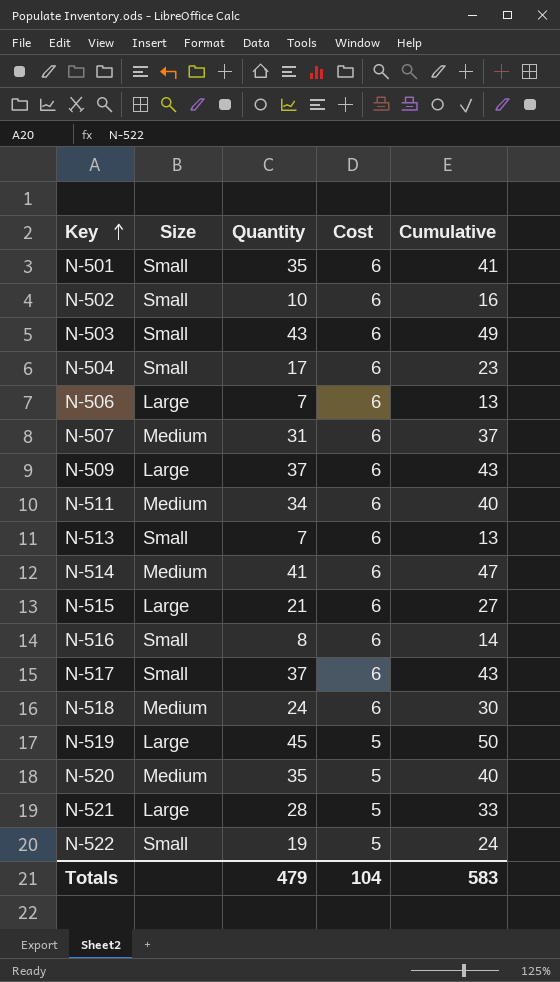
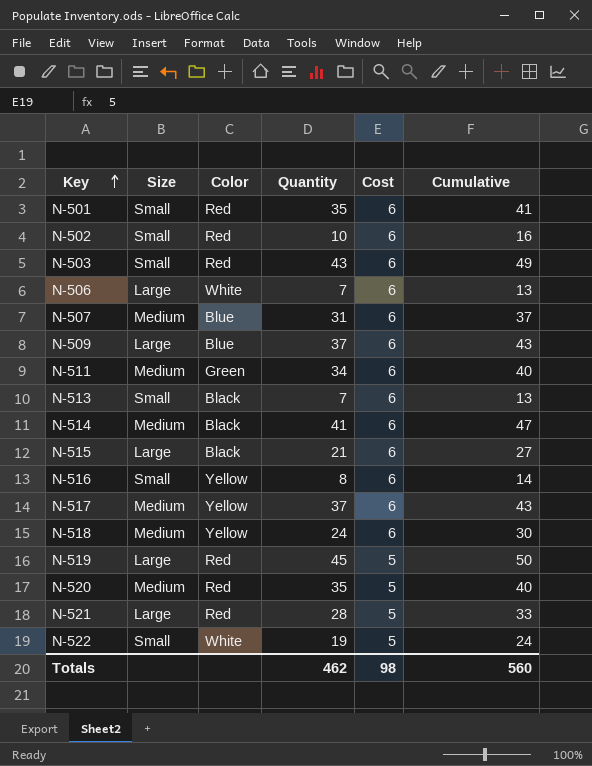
column Color | position: none -> 3
row N-504: Small | 17 | 6 | 23 -> none
N-517 | Size: Small -> Medium
Totals | Quantity: 479 -> 462
Totals | Cost: 104 -> 98
Totals | Cumulative: 583 -> 560

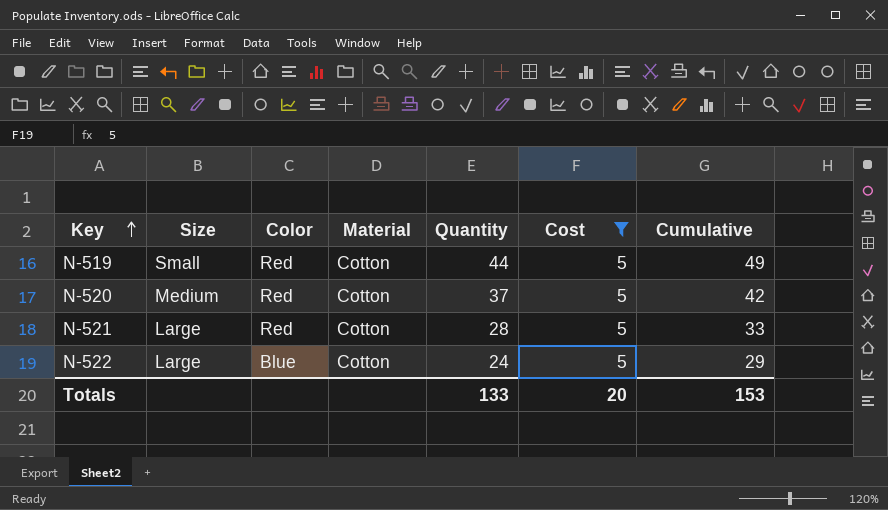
filter: none -> Cost = 5
column Material | position: none -> 4
N-519 | Size: Large -> Small
N-519 | Quantity: 45 -> 44
N-519 | Cumulative: 50 -> 49
N-520 | Quantity: 35 -> 37
N-520 | Cumulative: 40 -> 42
N-522 | Size: Small -> Large
N-522 | Color: White -> Blue
N-522 | Quantity: 19 -> 24
N-522 | Cumulative: 24 -> 29
Totals | Quantity: 462 -> 133
Totals | Cost: 98 -> 20
Totals | Cumulative: 560 -> 153

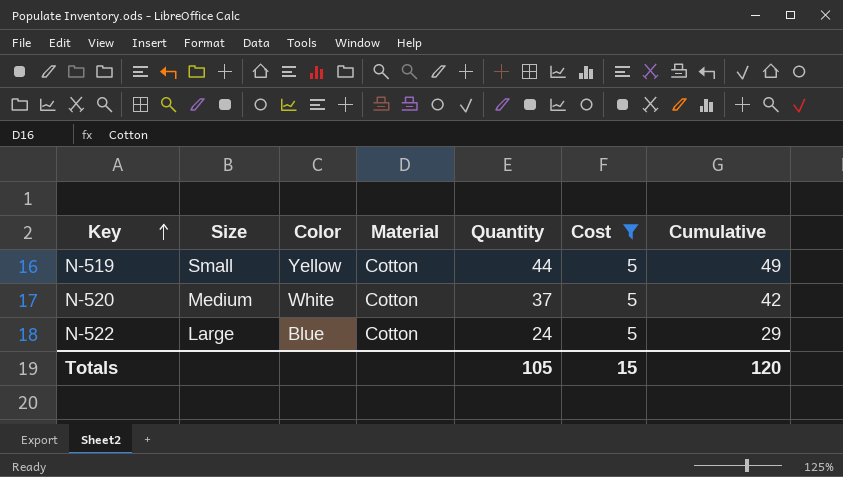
row N-521: Large | Red | Cotton | 28 | 5 | 33 -> none
N-519 | Color: Red -> Yellow
N-520 | Color: Red -> White
Totals | Quantity: 133 -> 105
Totals | Cost: 20 -> 15
Totals | Cumulative: 153 -> 120

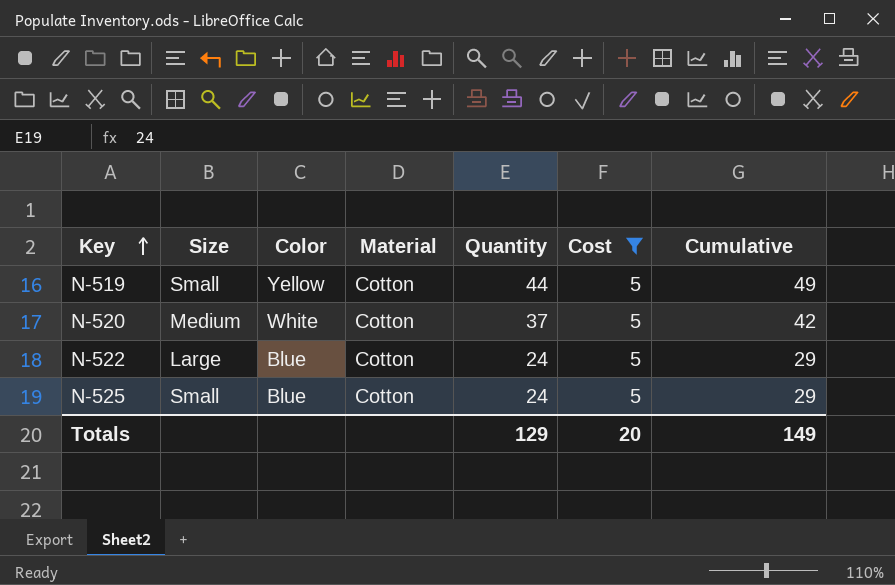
row N-525: none -> Small | Blue | Cotton | 24 | 5 | 29
Totals | Quantity: 105 -> 129
Totals | Cost: 15 -> 20
Totals | Cumulative: 120 -> 149

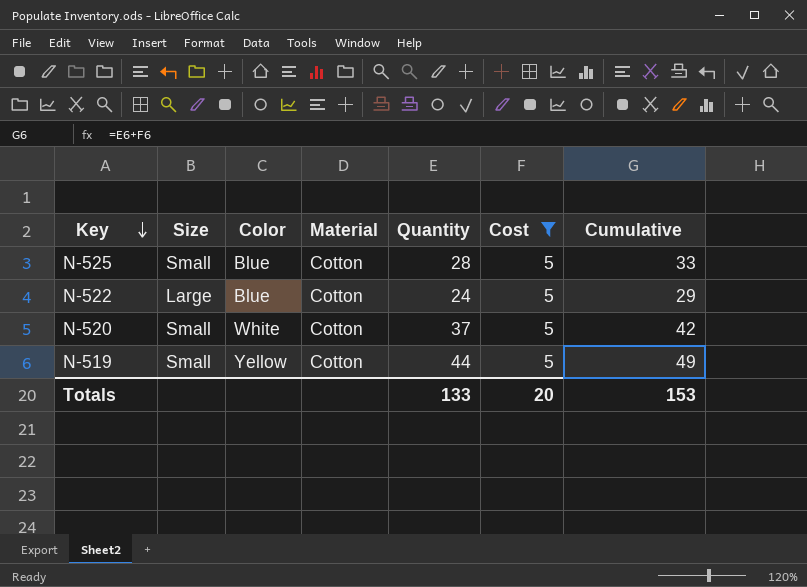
row order: Key ascending -> Key descending
N-525 | Quantity: 24 -> 28
N-525 | Cumulative: 29 -> 33
N-520 | Size: Medium -> Small
Totals | Quantity: 129 -> 133
Totals | Cumulative: 149 -> 153

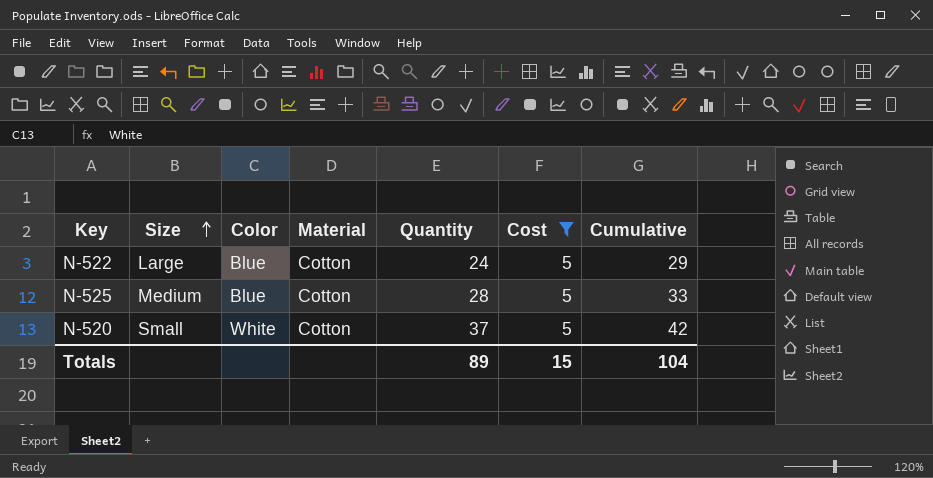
row order: Key descending -> Size ascending
row N-519: Small | Yellow | Cotton | 44 | 5 | 49 -> none
N-525 | Size: Small -> Medium
Totals | Quantity: 133 -> 89
Totals | Cost: 20 -> 15
Totals | Cumulative: 153 -> 104

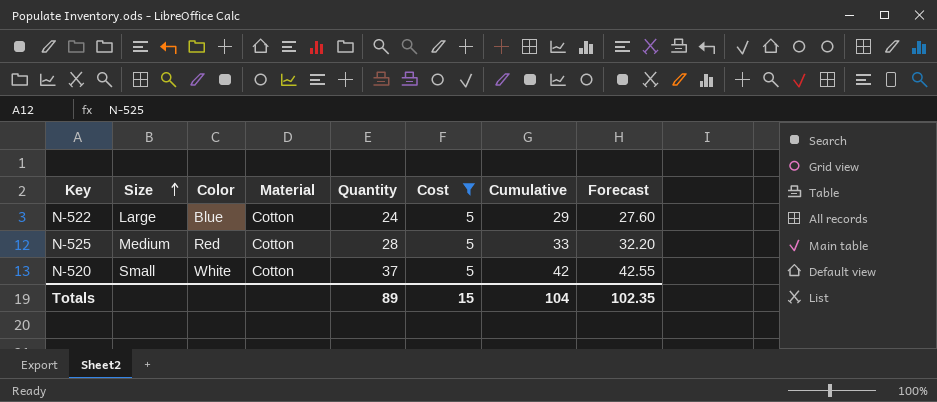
column Forecast | formula: none -> [Quantity] * 1.15
N-525 | Color: Blue -> Red

